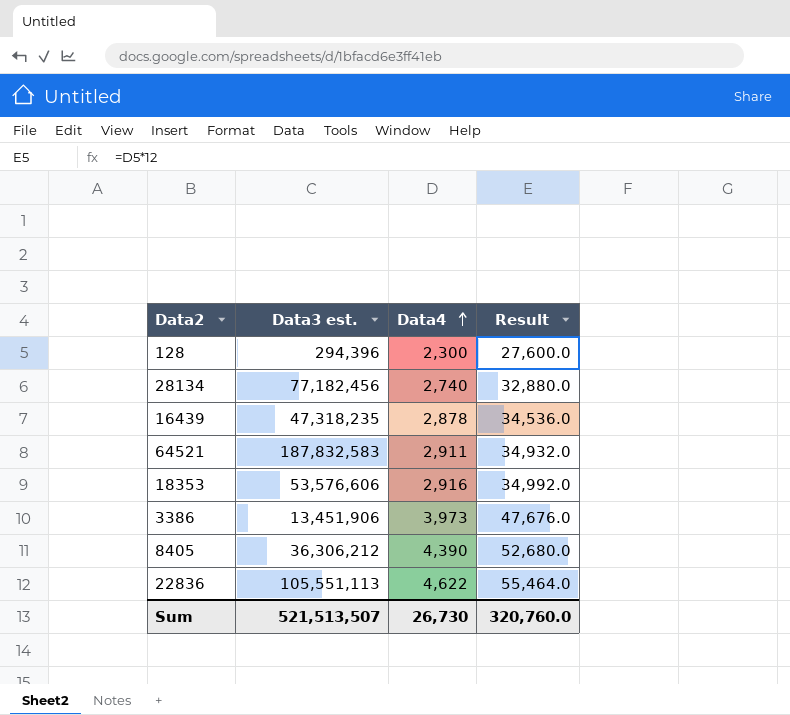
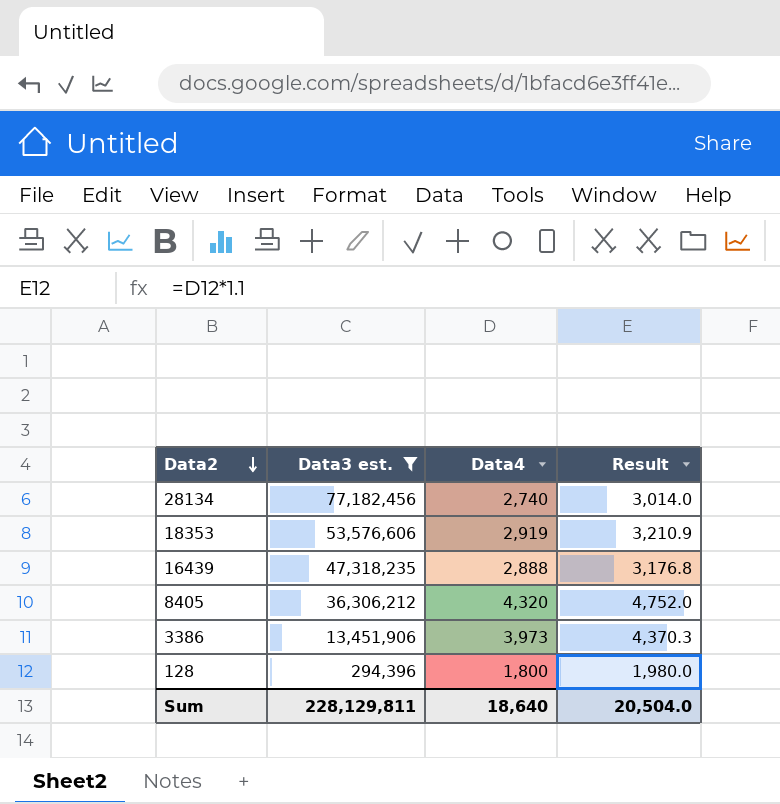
filter: none -> Data3 est. <= 77,182,456
row order: Data4 ascending -> Data2 descending
column Result | formula: [Data4] * 12 -> [Data4] * 1.1
18353 | Data4: 2,916 -> 2,919
16439 | Data4: 2,878 -> 2,888
8405 | Data4: 4,390 -> 4,320
128 | Data4: 2,300 -> 1,800
Sum | Data3 est.: 521,513,507 -> 228,129,811
Sum | Data4: 26,730 -> 18,640
Sum | Result: 320,760.0 -> 20,504.0

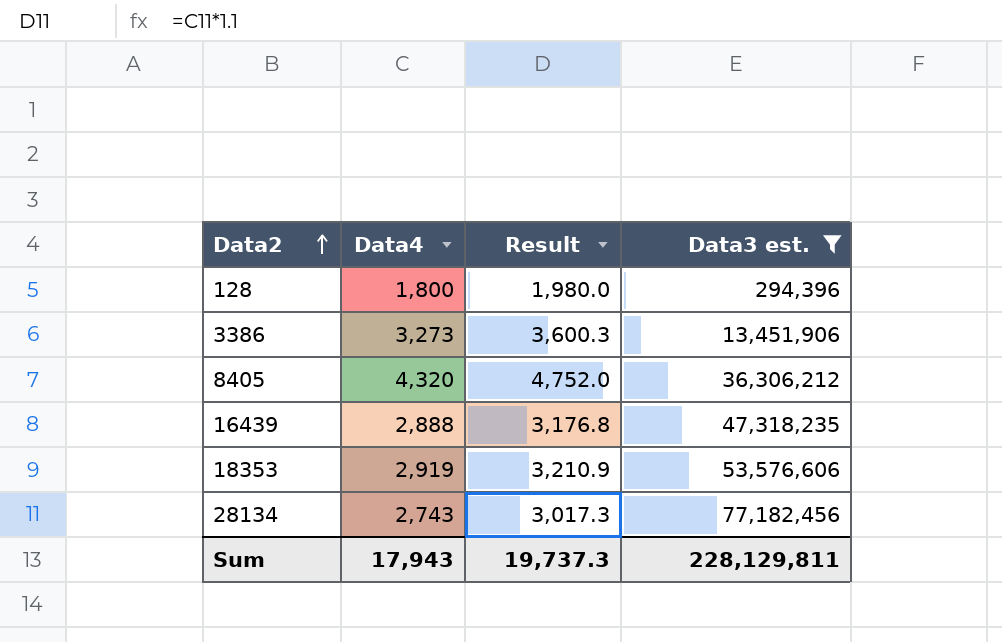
row order: Data2 descending -> Data2 ascending
column Data3 est. | position: 2 -> 4
3386 | Data4: 3,973 -> 3,273
3386 | Result: 4,370.3 -> 3,600.3
28134 | Data4: 2,740 -> 2,743
28134 | Result: 3,014.0 -> 3,017.3
Sum | Data4: 18,640 -> 17,943
Sum | Result: 20,504.0 -> 19,737.3

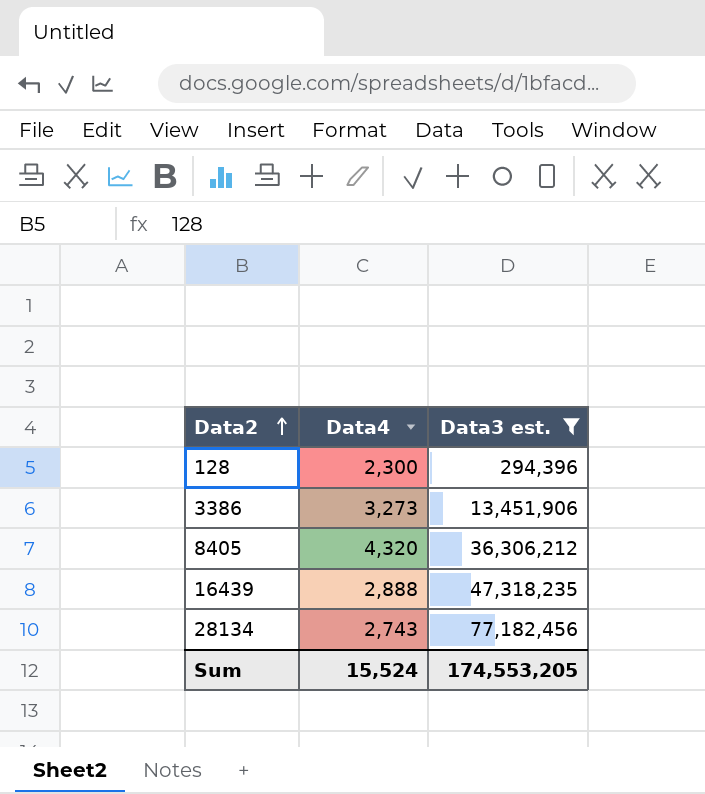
column Result | formula: [Data4] * 1.1 -> none
row 18353: 2,919 | 3,210.9 | 53,576,606 -> none
128 | Data4: 1,800 -> 2,300
Sum | Data4: 17,943 -> 15,524
Sum | Data3 est.: 228,129,811 -> 174,553,205

